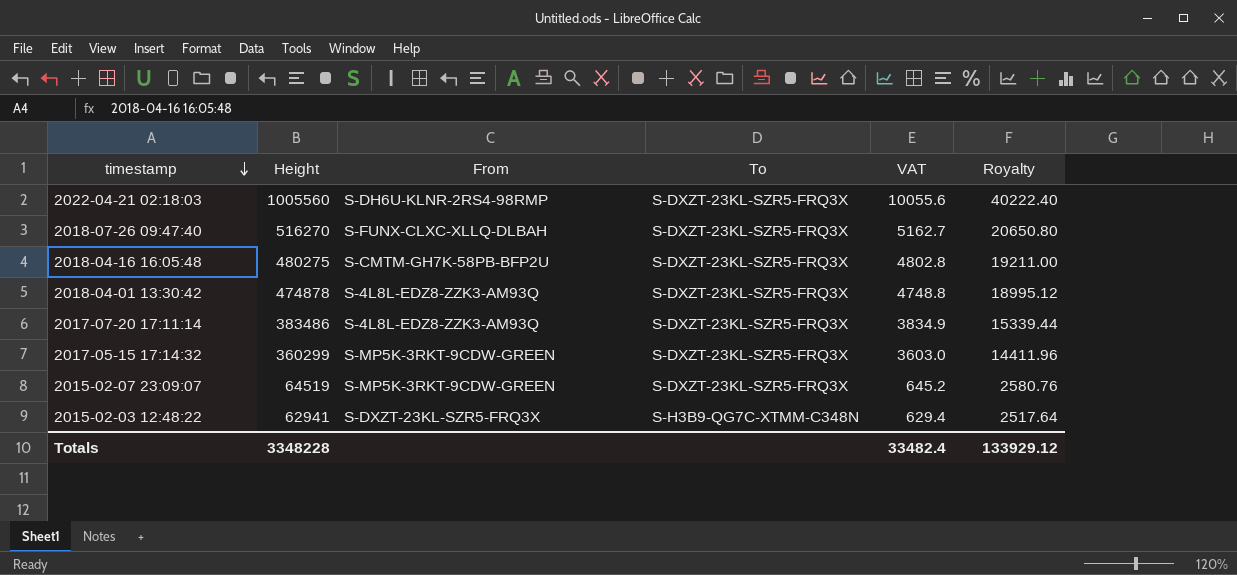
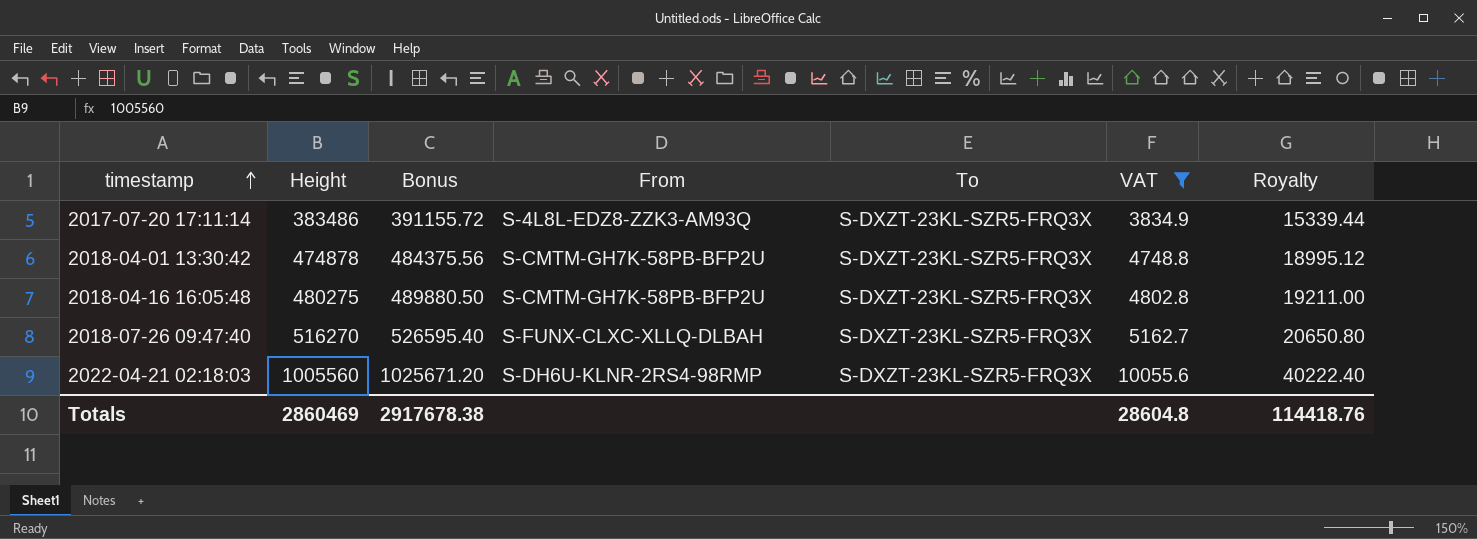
filter: none -> VAT >= 3834.9
row order: timestamp descending -> timestamp ascending
column Bonus | formula: none -> [Height] * 1.02
2018-04-01 13:30:42 | From: S-4L8L-EDZ8-ZZK3-AM93Q -> S-CMTM-GH7K-58PB-BFP2U
Totals | Height: 3348228 -> 2860469
Totals | VAT: 33482.4 -> 28604.8
Totals | Royalty: 133929.12 -> 114418.76

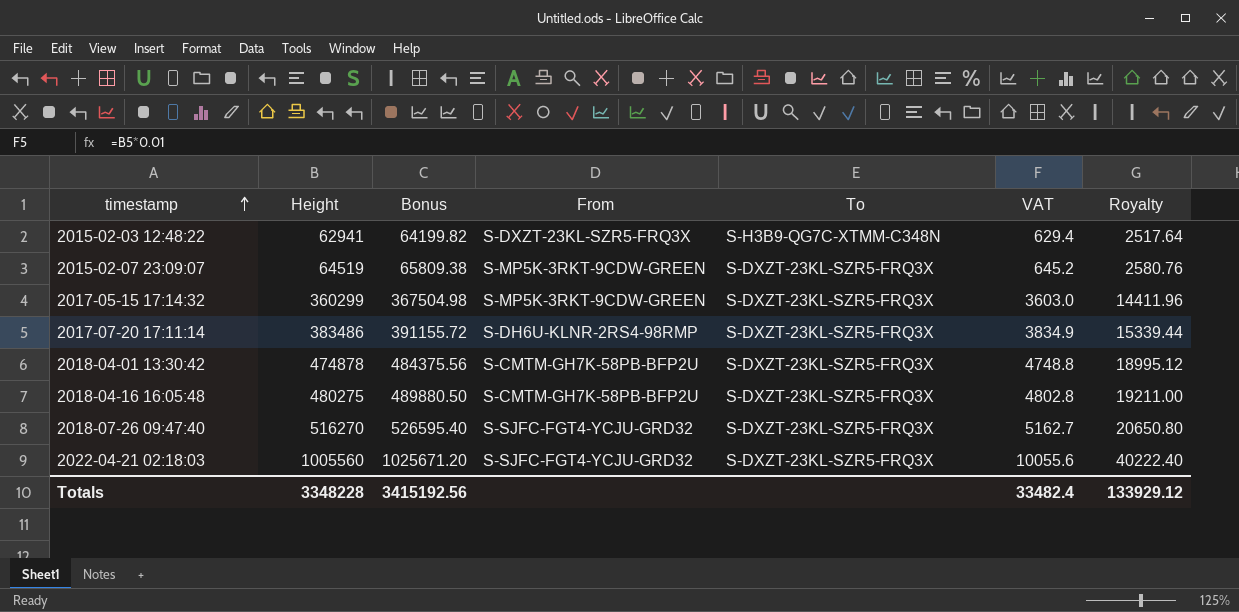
filter: VAT >= 3834.9 -> none
2017-07-20 17:11:14 | From: S-4L8L-EDZ8-ZZK3-AM93Q -> S-DH6U-KLNR-2RS4-98RMP
2018-07-26 09:47:40 | From: S-FUNX-CLXC-XLLQ-DLBAH -> S-SJFC-FGT4-YCJU-GRD32
2022-04-21 02:18:03 | From: S-DH6U-KLNR-2RS4-98RMP -> S-SJFC-FGT4-YCJU-GRD32
Totals | Height: 2860469 -> 3348228
Totals | Bonus: 2917678.38 -> 3415192.56
Totals | VAT: 28604.8 -> 33482.4
Totals | Royalty: 114418.76 -> 133929.12

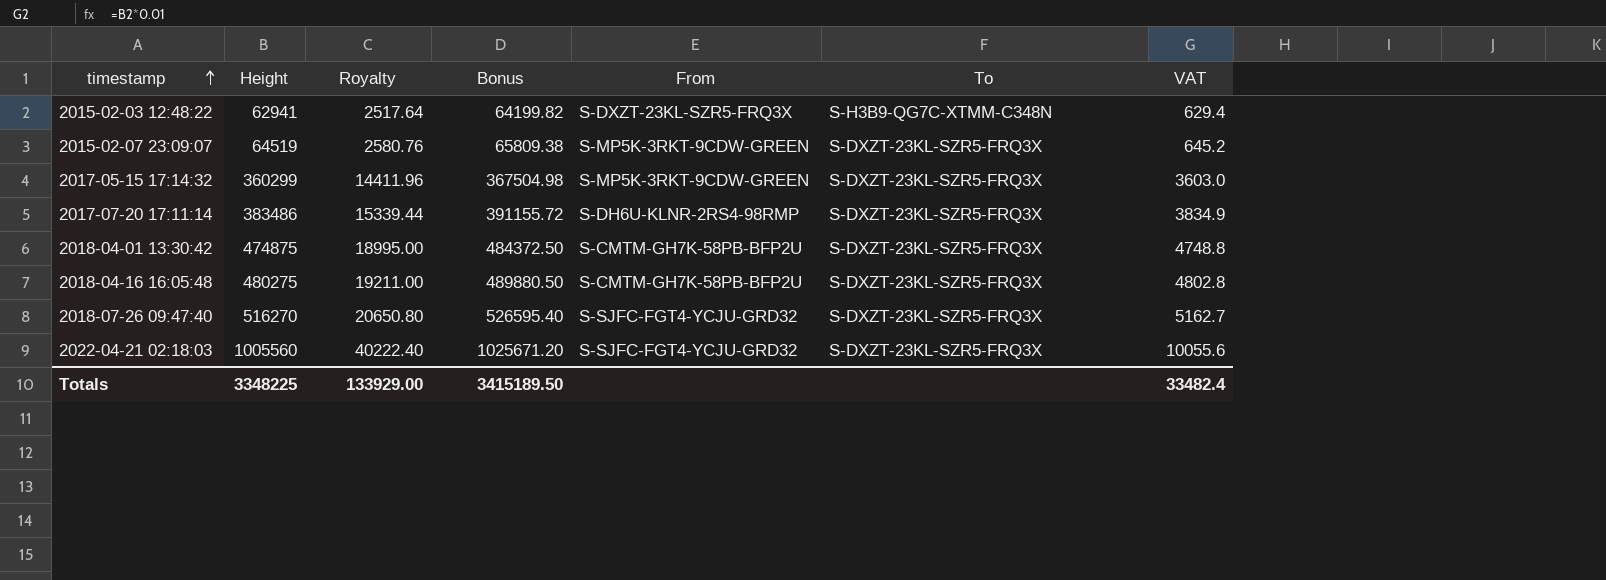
column Royalty | position: 7 -> 3
2018-04-01 13:30:42 | Height: 474878 -> 474875
2018-04-01 13:30:42 | Royalty: 18995.12 -> 18995.00
2018-04-01 13:30:42 | Bonus: 484375.56 -> 484372.50
Totals | Height: 3348228 -> 3348225
Totals | Royalty: 133929.12 -> 133929.00
Totals | Bonus: 3415192.56 -> 3415189.50

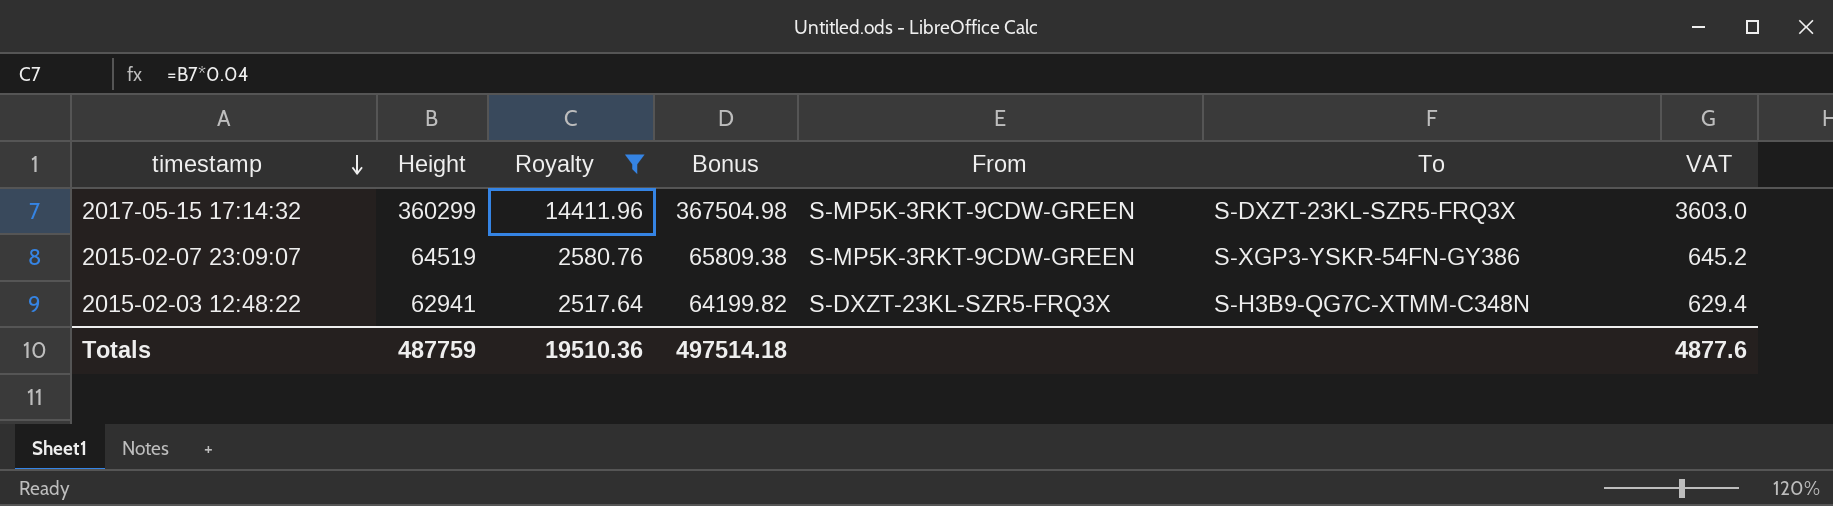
filter: none -> Royalty <= 14411.96
row order: timestamp ascending -> timestamp descending
2015-02-07 23:09:07 | To: S-DXZT-23KL-SZR5-FRQ3X -> S-XGP3-YSKR-54FN-GY386
Totals | Height: 3348225 -> 487759
Totals | Royalty: 133929.00 -> 19510.36
Totals | Bonus: 3415189.50 -> 497514.18
Totals | VAT: 33482.4 -> 4877.6

